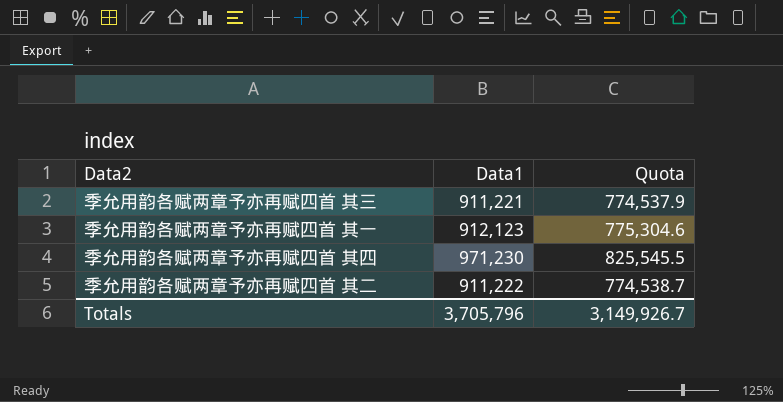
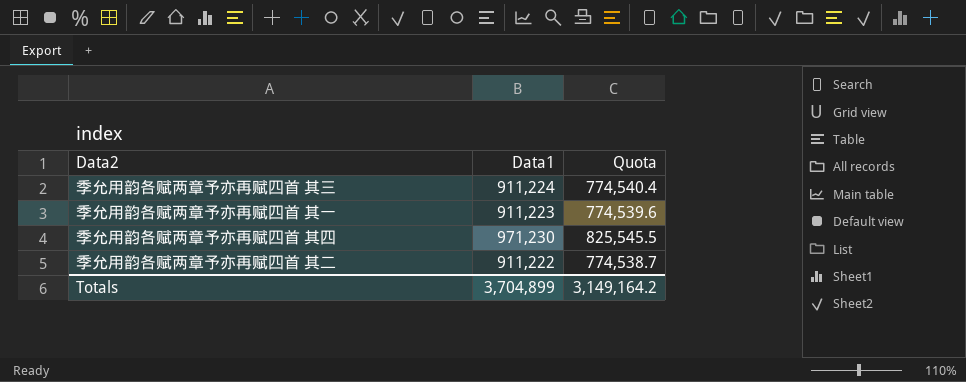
季允用韵各赋两章予亦再赋四首 其三 | Data1: 911,221 -> 911,224
季允用韵各赋两章予亦再赋四首 其三 | Quota: 774,537.9 -> 774,540.4
季允用韵各赋两章予亦再赋四首 其一 | Data1: 912,123 -> 911,223
季允用韵各赋两章予亦再赋四首 其一 | Quota: 775,304.6 -> 774,539.6
Totals | Data1: 3,705,796 -> 3,704,899
Totals | Quota: 3,149,926.7 -> 3,149,164.2

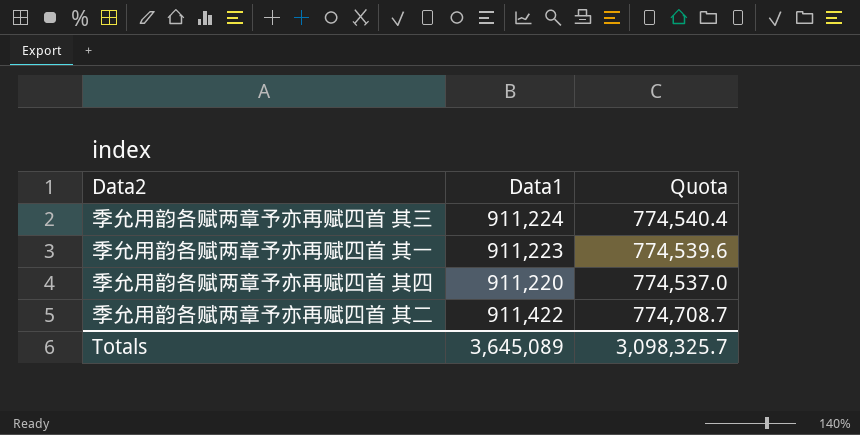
季允用韵各赋两章予亦再赋四首 其四 | Data1: 971,230 -> 911,220
季允用韵各赋两章予亦再赋四首 其四 | Quota: 825,545.5 -> 774,537.0
季允用韵各赋两章予亦再赋四首 其二 | Data1: 911,222 -> 911,422
季允用韵各赋两章予亦再赋四首 其二 | Quota: 774,538.7 -> 774,708.7
Totals | Data1: 3,704,899 -> 3,645,089
Totals | Quota: 3,149,164.2 -> 3,098,325.7

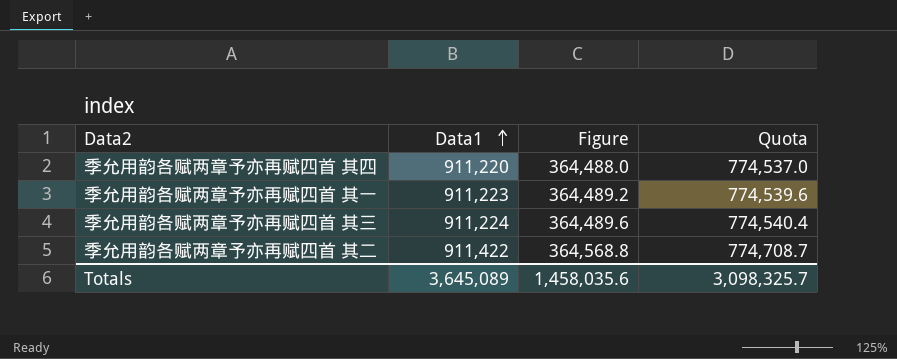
row order: none -> Data1 ascending
column Figure | formula: none -> [Data1] * 0.4

